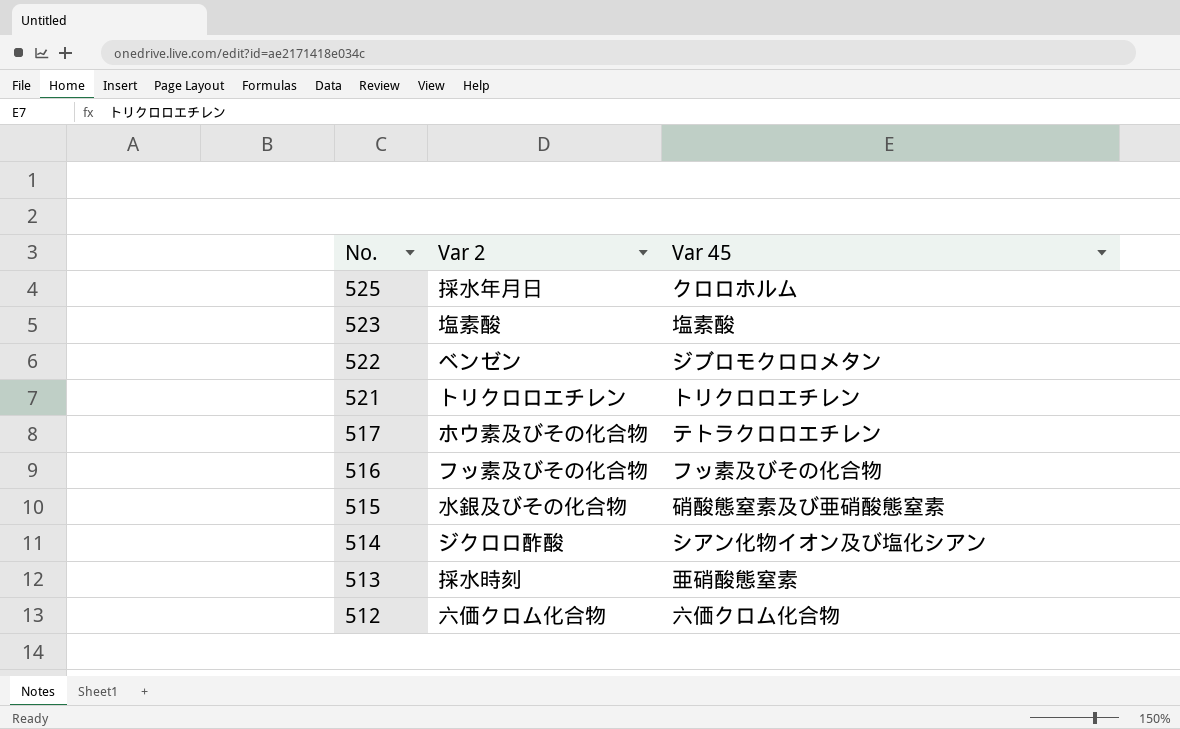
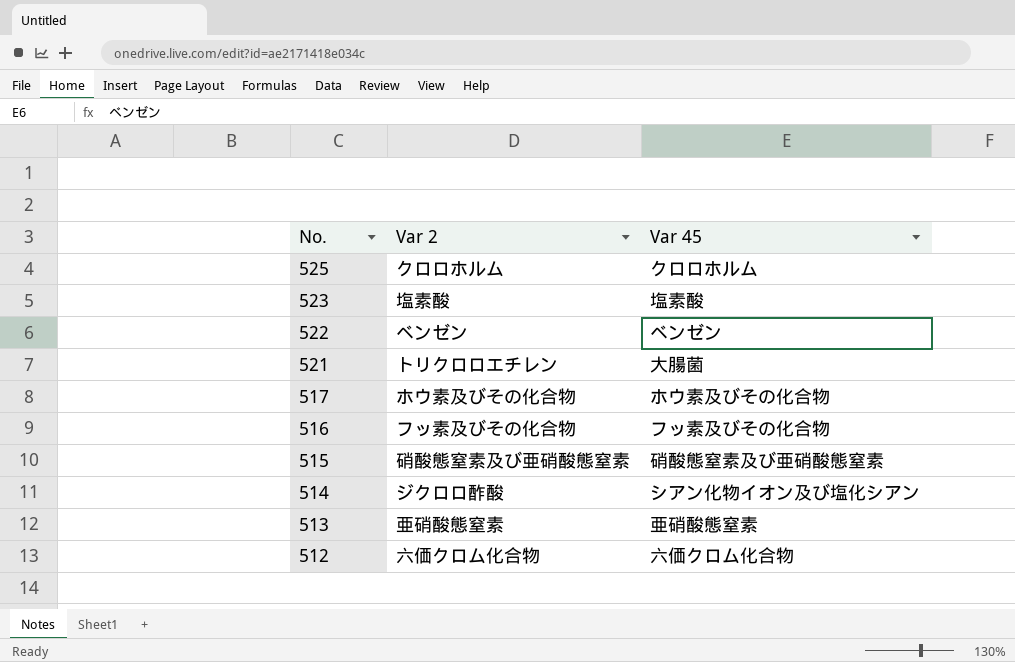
525 | Var 2: 採水年月日 -> クロロホルム
522 | Var 45: ジブロモクロロメタン -> ベンゼン
521 | Var 45: トリクロロエチレン -> 大腸菌
517 | Var 45: テトラクロロエチレン -> ホウ素及びその化合物
515 | Var 2: 水銀及びその化合物 -> 硝酸態窒素及び亜硝酸態窒素
513 | Var 2: 採水時刻 -> 亜硝酸態窒素

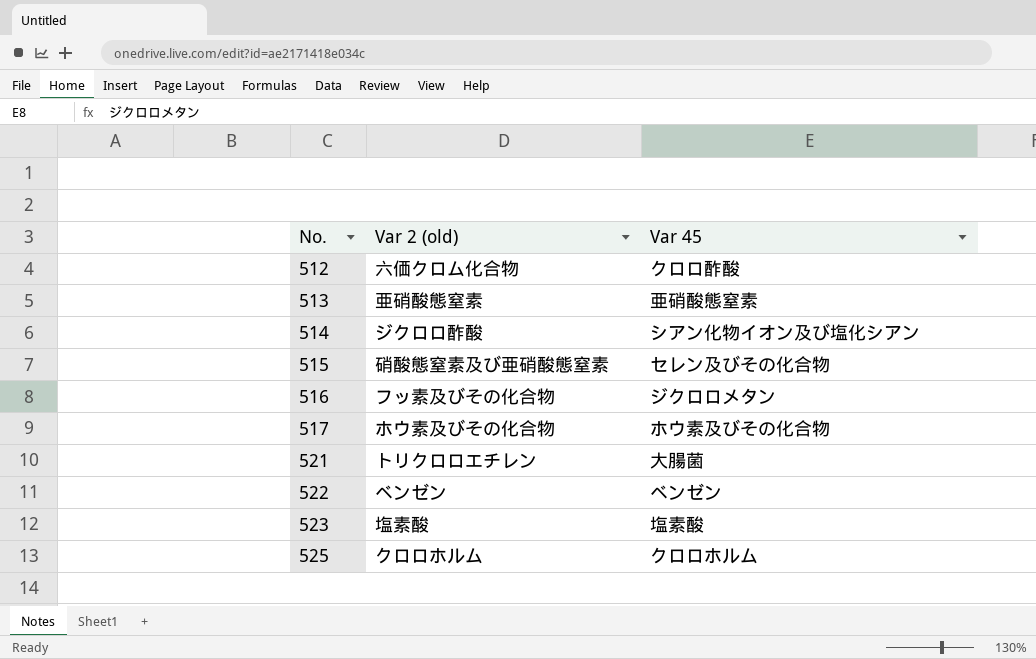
row order: No. descending -> No. ascending
column name: Var 2 -> Var 2 (old)
512 | Var 45: 六価クロム化合物 -> クロロ酢酸
515 | Var 45: 硝酸態窒素及び亜硝酸態窒素 -> セレン及びその化合物
516 | Var 45: フッ素及びその化合物 -> ジクロロメタン

